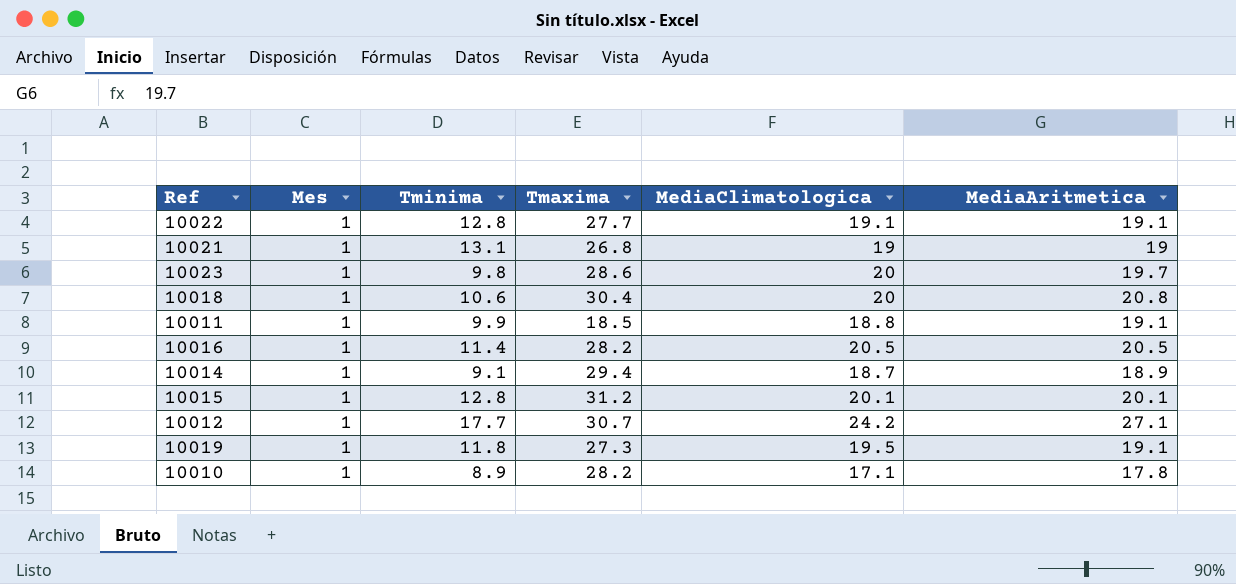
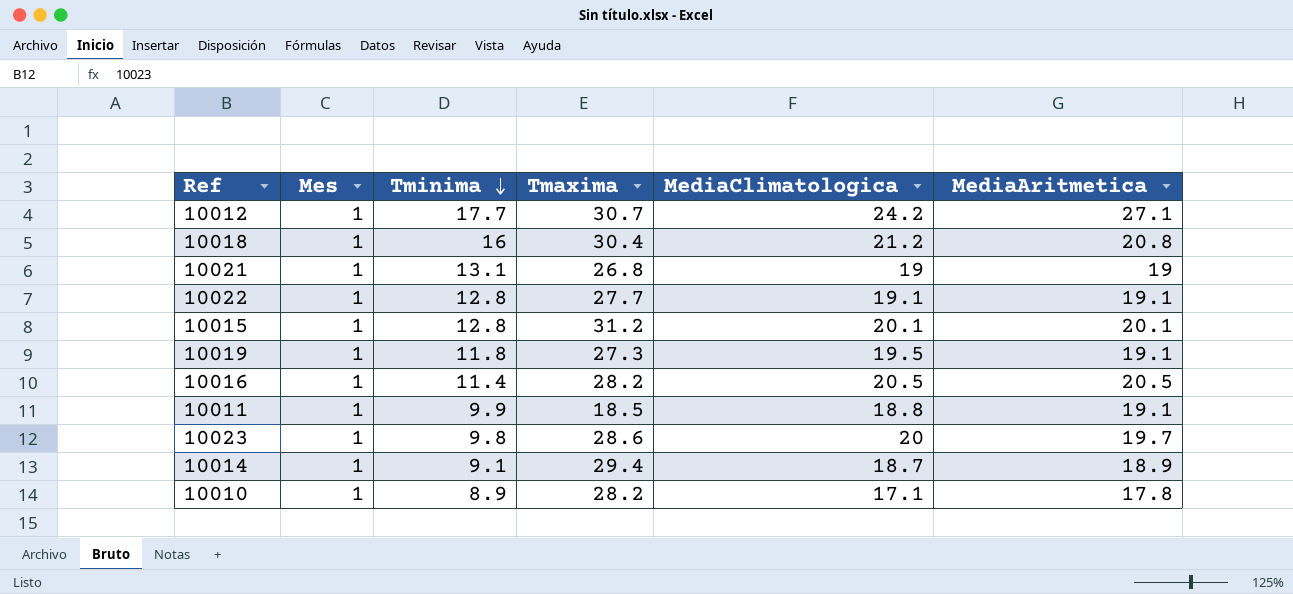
row order: none -> Tminima descending
10018 | Tminima: 10.6 -> 16
10018 | MediaClimatologica: 20 -> 21.2

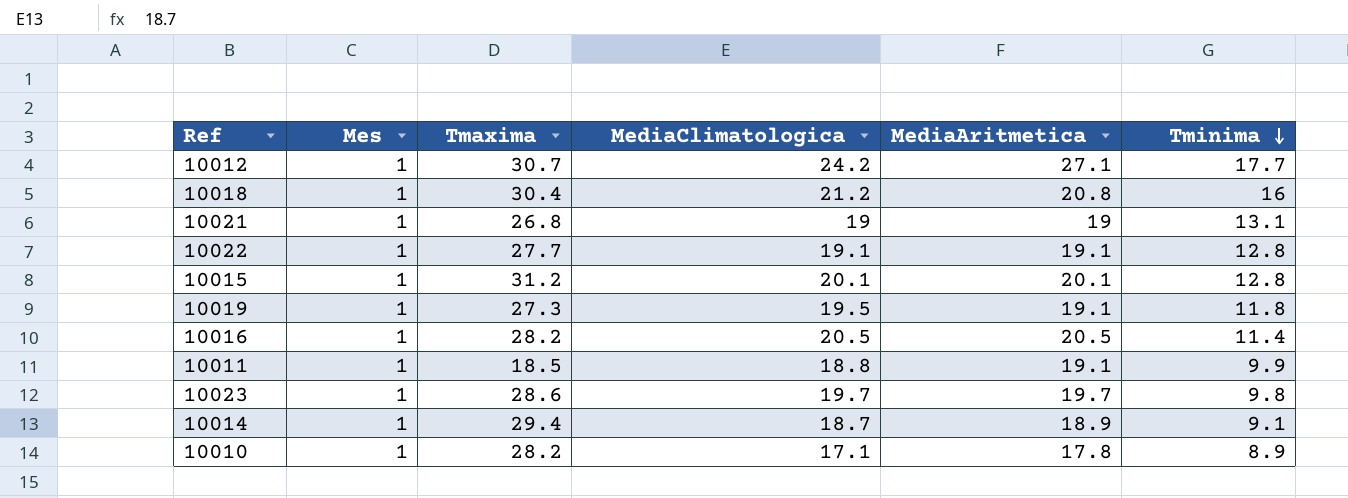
column Tminima | position: 3 -> 6
10023 | MediaClimatologica: 20 -> 19.7

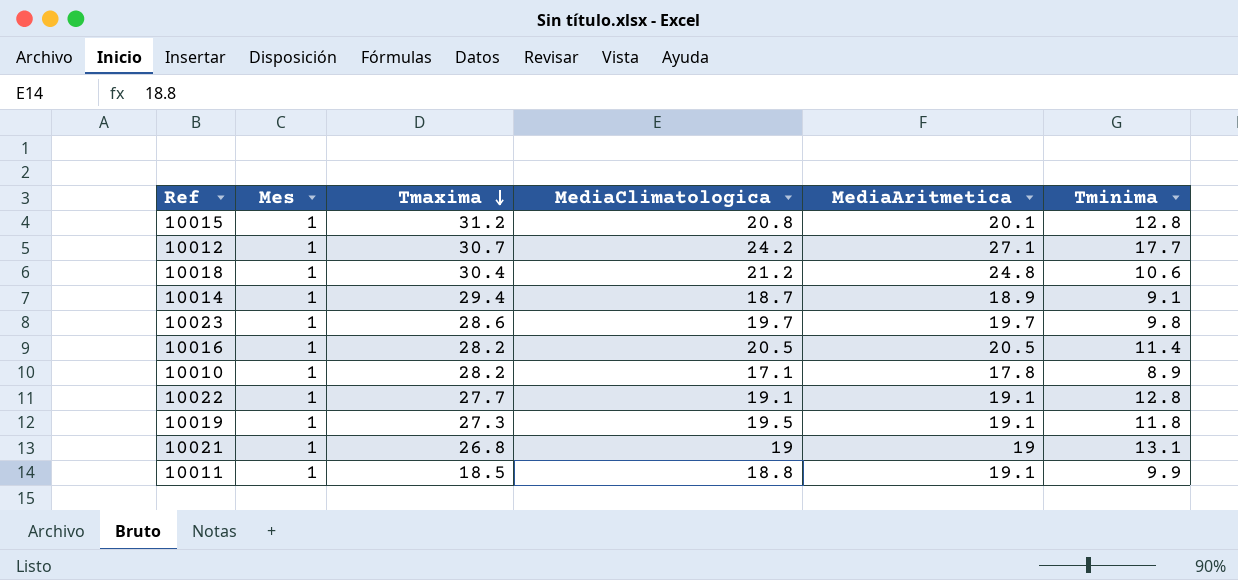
row order: Tminima descending -> Tmaxima descending
10015 | MediaClimatologica: 20.1 -> 20.8
10018 | MediaAritmetica: 20.8 -> 24.8
10018 | Tminima: 16 -> 10.6

